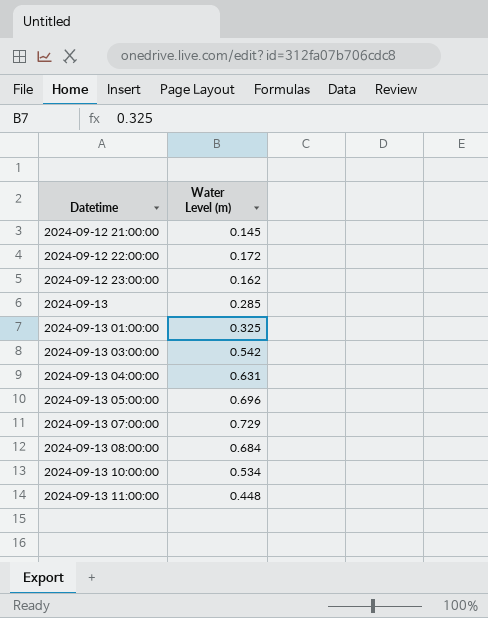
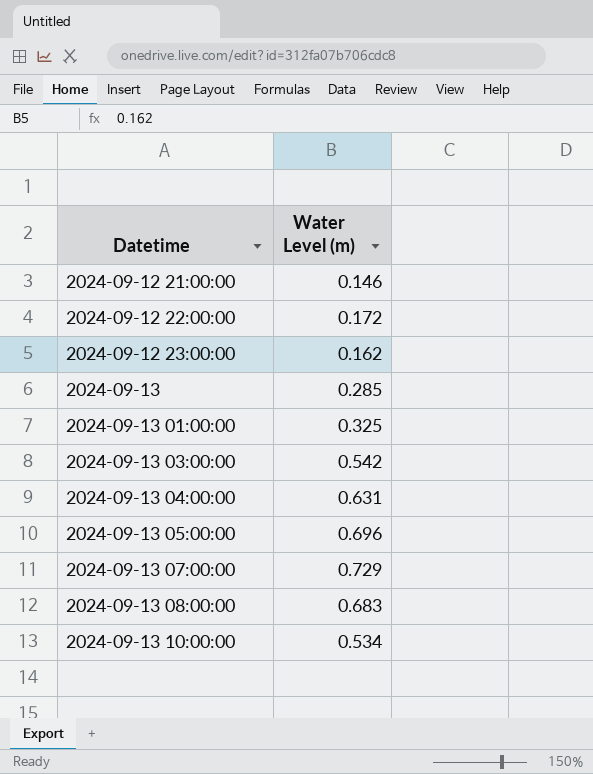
row 2024-09-13 11:00:00: 0.448 -> none
2024-09-12 21:00:00 | Water Level (m): 0.145 -> 0.146
2024-09-13 08:00:00 | Water Level (m): 0.684 -> 0.683

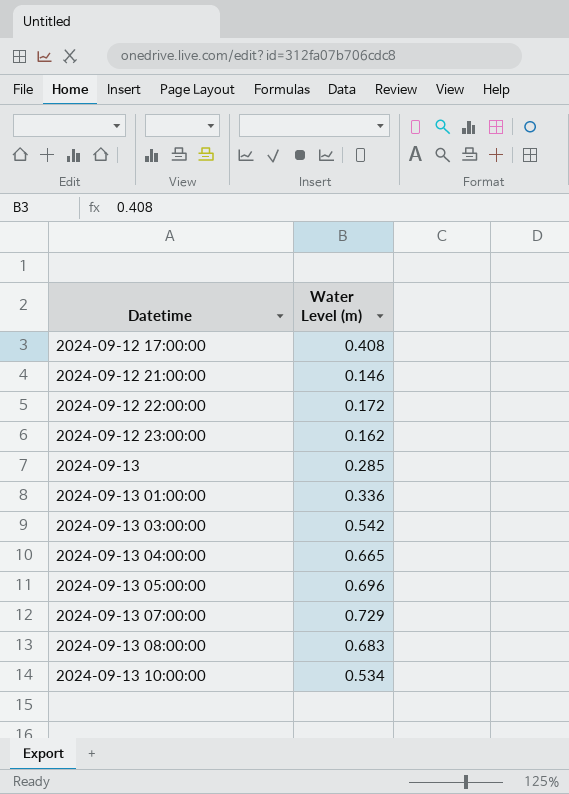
row 2024-09-12 17:00:00: none -> 0.408
2024-09-13 01:00:00 | Water Level (m): 0.325 -> 0.336
2024-09-13 04:00:00 | Water Level (m): 0.631 -> 0.665

